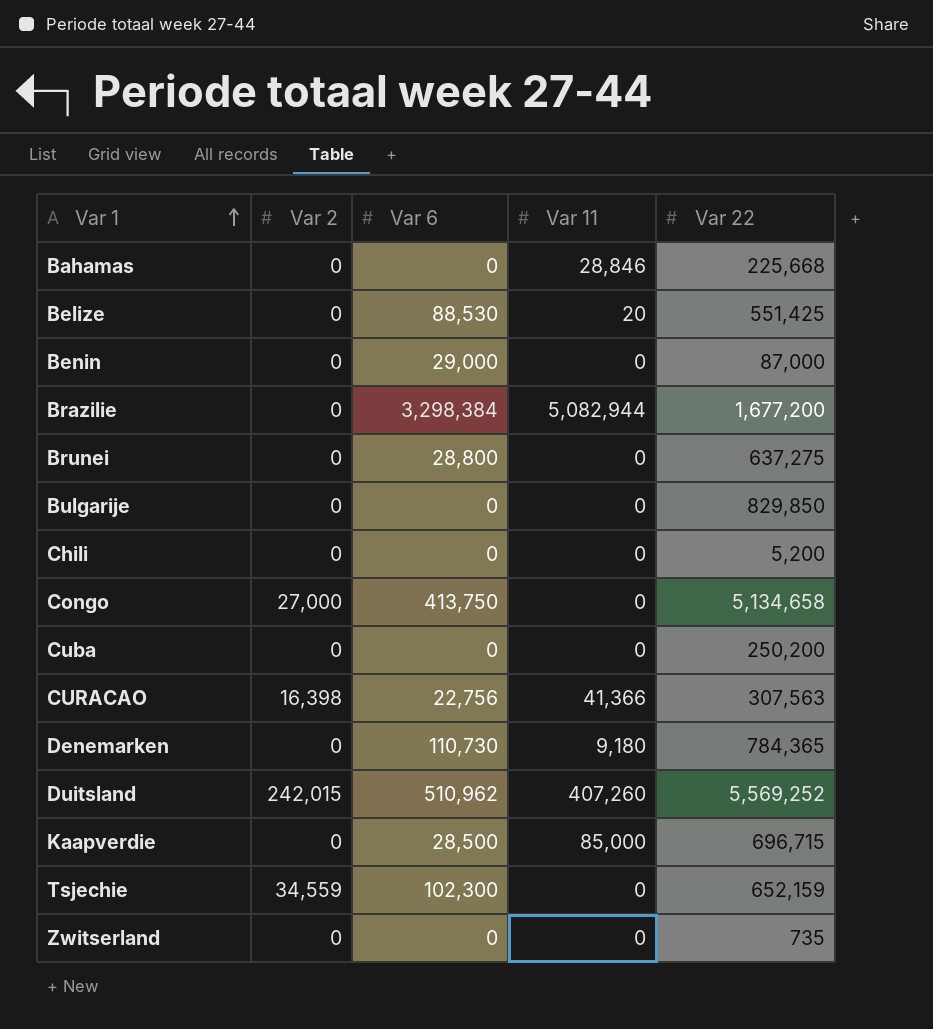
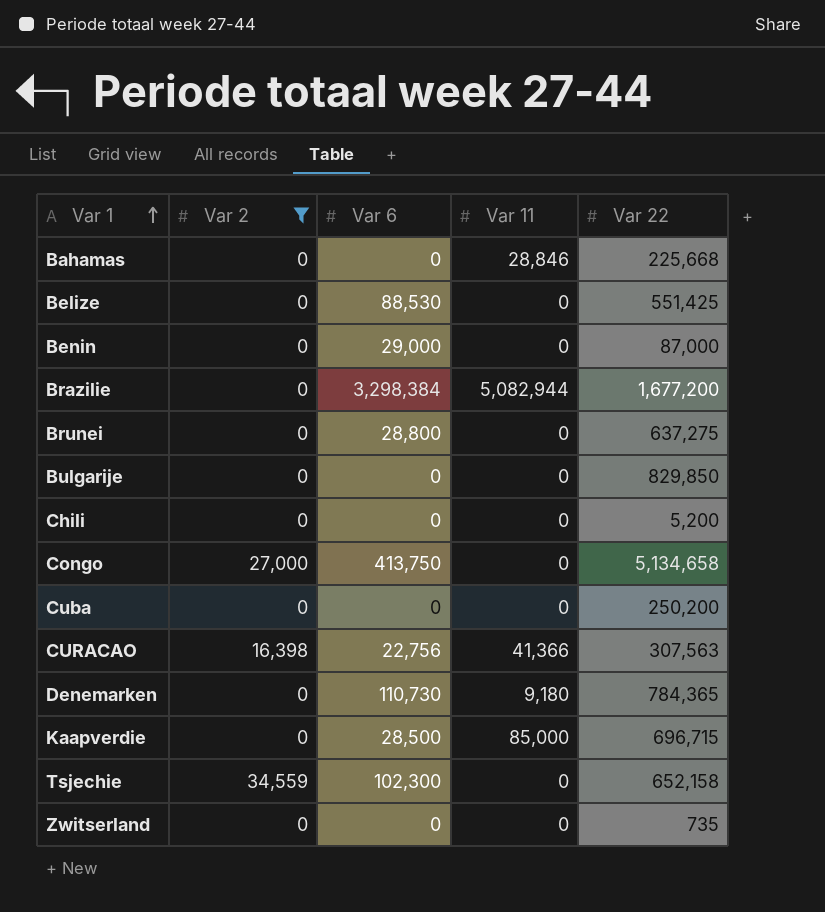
filter: none -> Var 2 != 242,015
Belize | Var 11: 20 -> 0
Tsjechie | Var 22: 652,159 -> 652,158

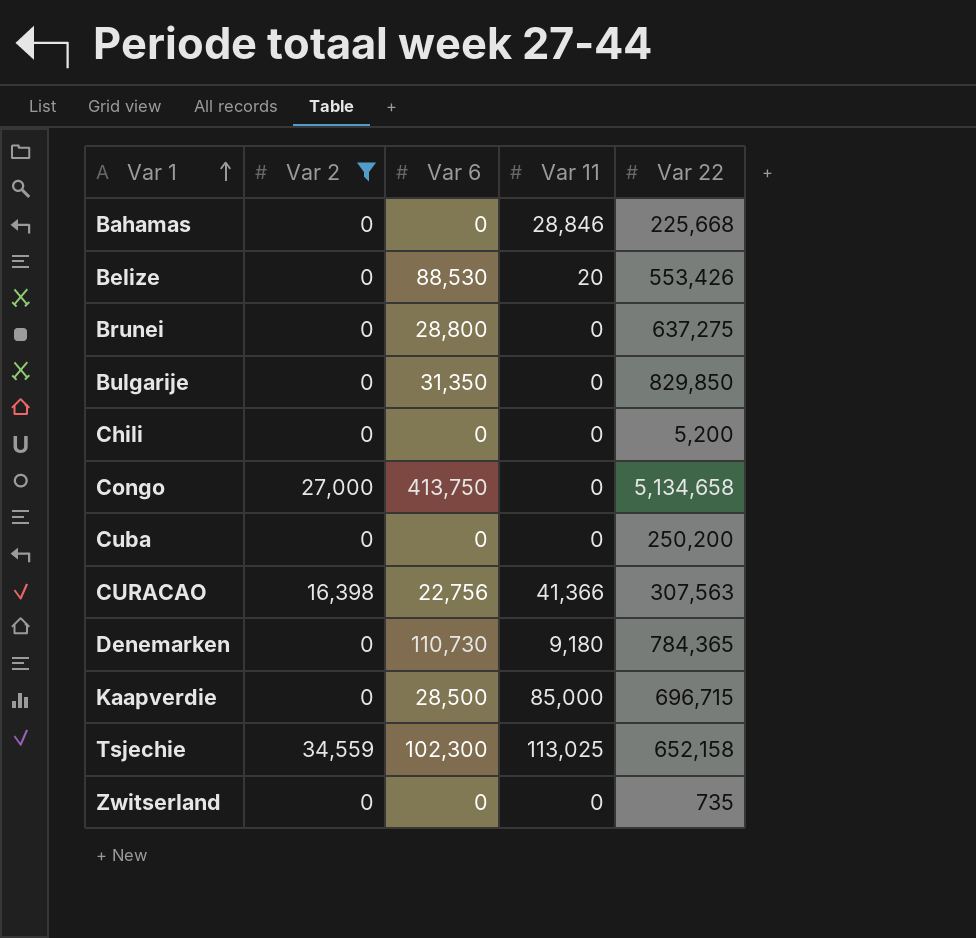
row Benin: 0 | 29,000 | 0 | 87,000 -> none
row Brazilie: 0 | 3,298,384 | 5,082,944 | 1,677,200 -> none
Belize | Var 11: 0 -> 20
Belize | Var 22: 551,425 -> 553,426
Bulgarije | Var 6: 0 -> 31,350
Tsjechie | Var 11: 0 -> 113,025

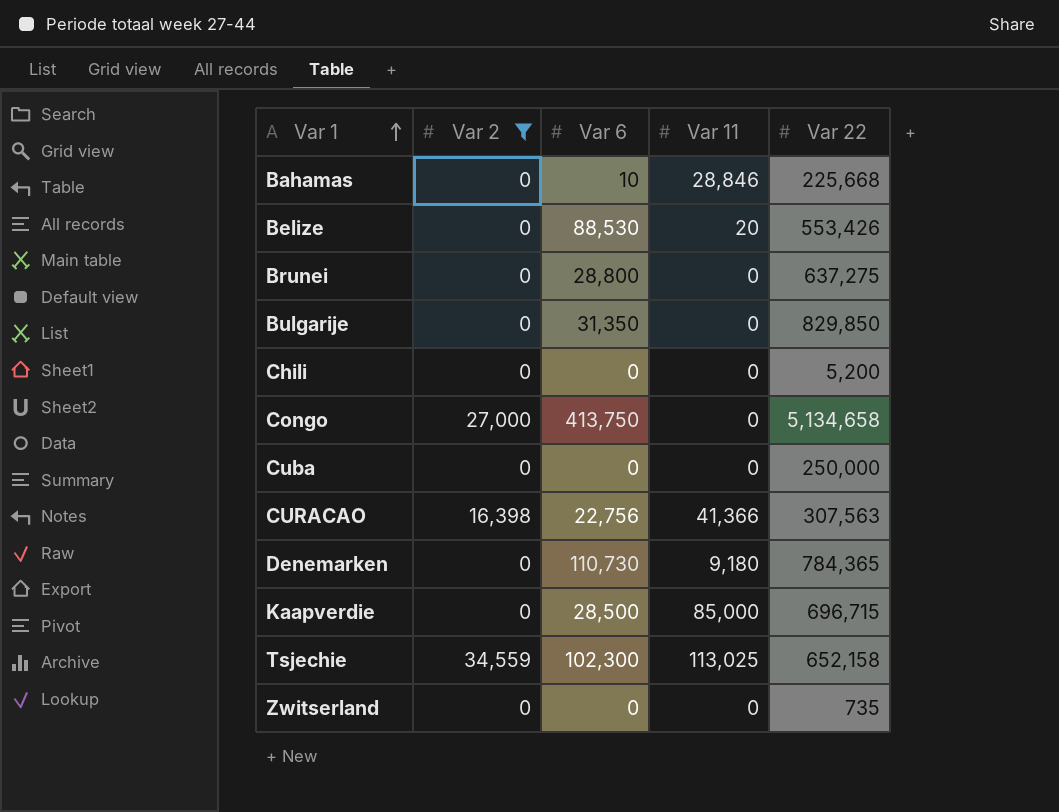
Bahamas | Var 6: 0 -> 10
Cuba | Var 22: 250,200 -> 250,000

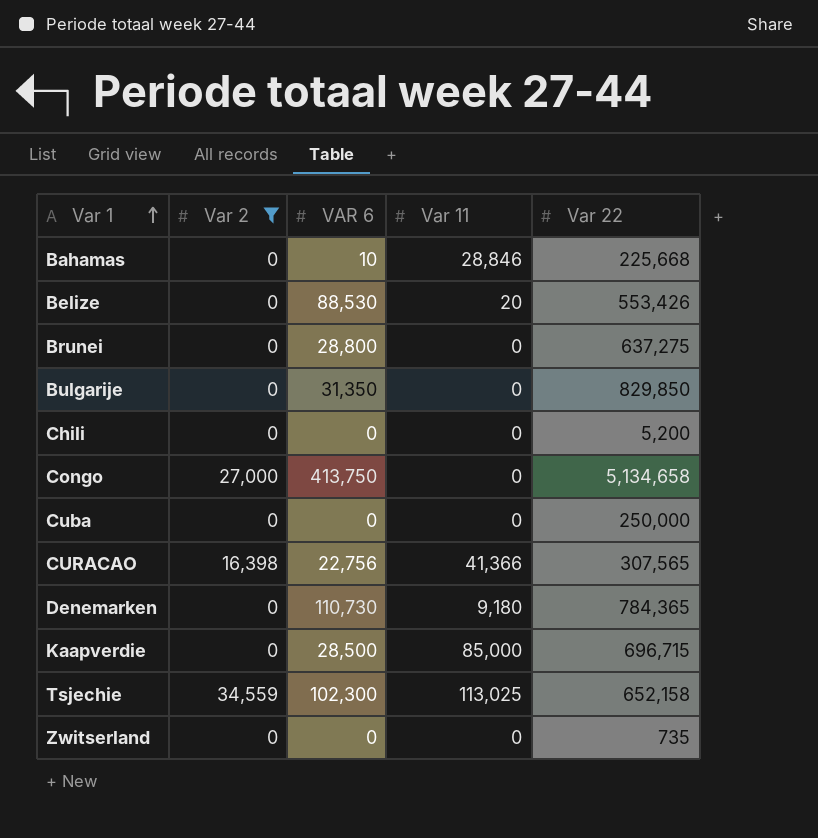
column name: Var 6 -> VAR 6
CURACAO | Var 22: 307,563 -> 307,565

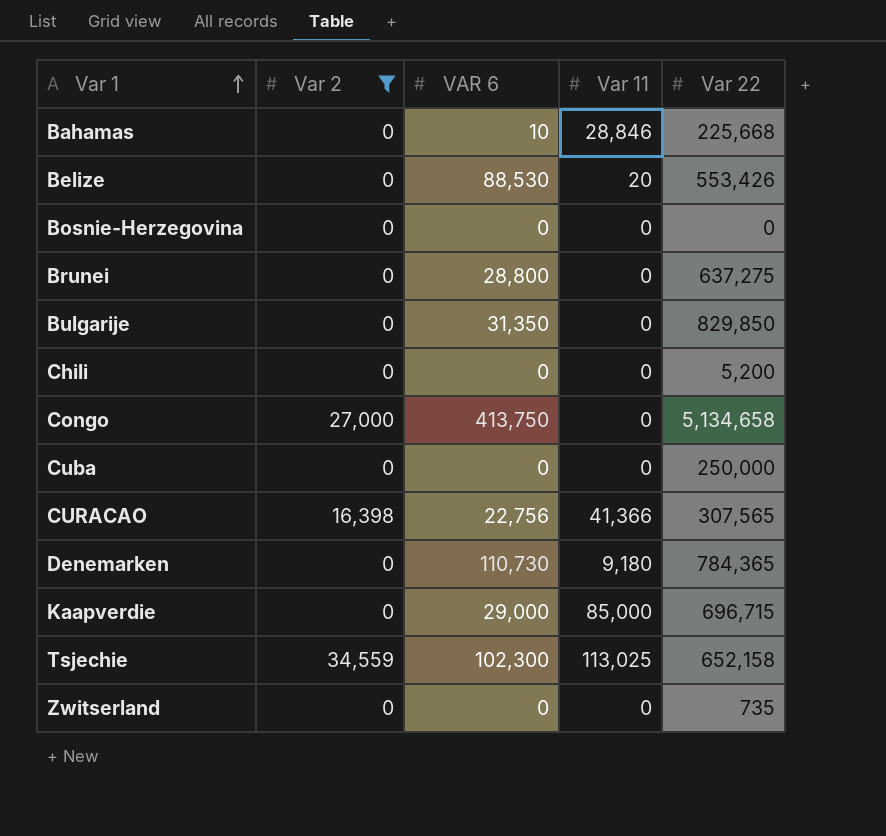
row Bosnie-Herzegovina: none -> 0 | 0 | 0 | 0
Kaapverdie | VAR 6: 28,500 -> 29,000

